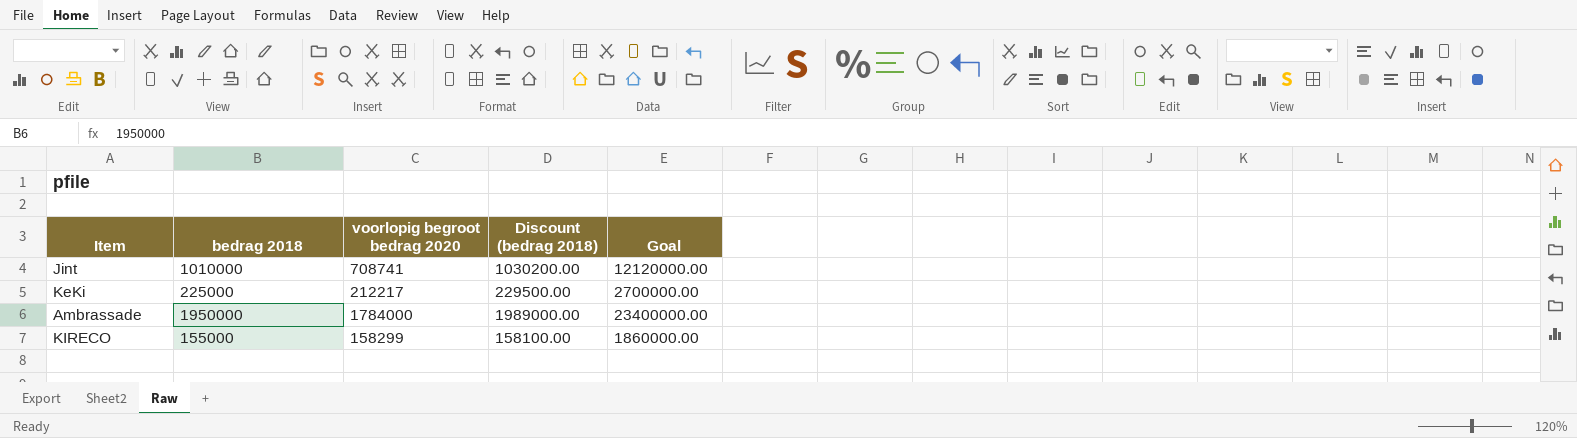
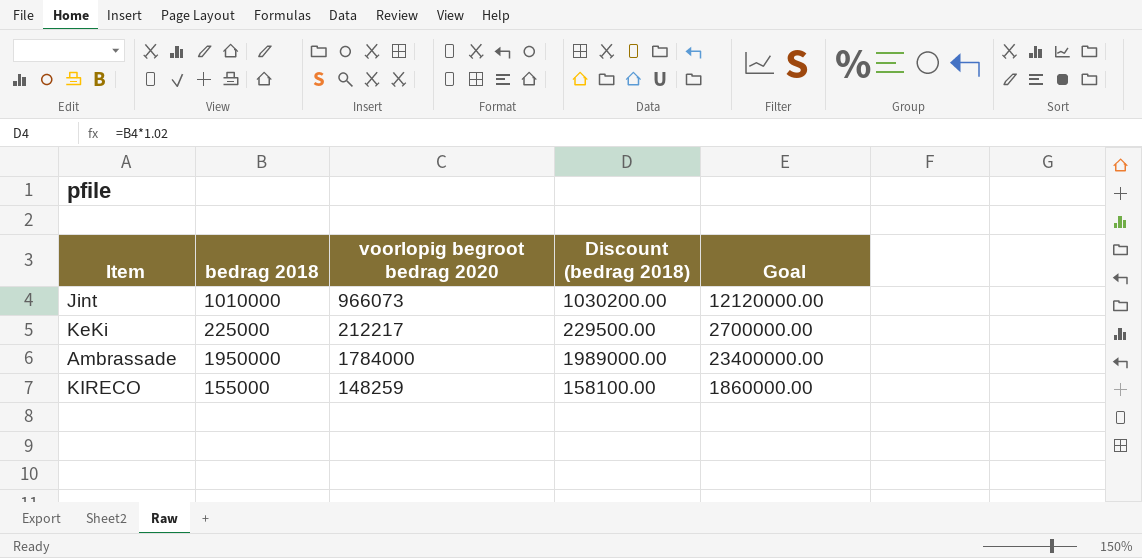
Jint | voorlopig begroot bedrag 2020: 708741 -> 966073
KIRECO | voorlopig begroot bedrag 2020: 158299 -> 148259

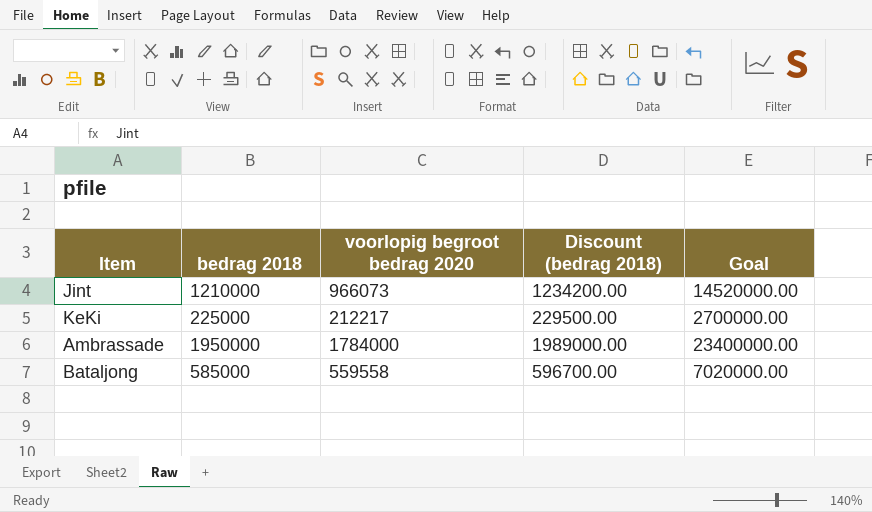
row KIRECO: 155000 | 148259 | 158100.00 | 1860000.00 -> none
Jint | bedrag 2018: 1010000 -> 1210000
Jint | Discount (bedrag 2018): 1030200.00 -> 1234200.00
Jint | Goal: 12120000.00 -> 14520000.00
row Bataljong: none -> 585000 | 559558 | 596700.00 | 7020000.00

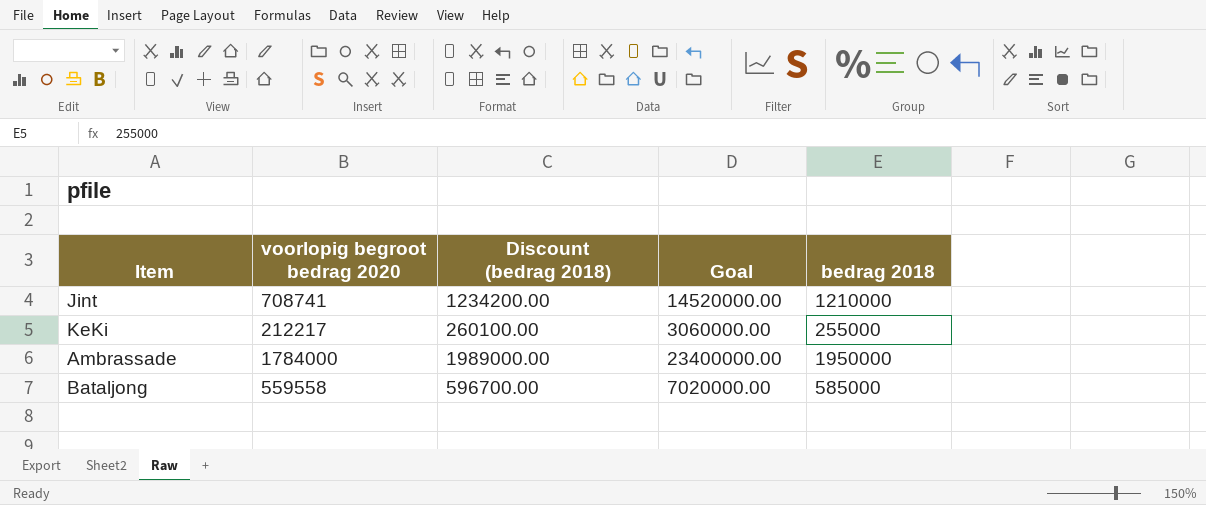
column bedrag 2018 | position: 2 -> 5
Jint | voorlopig begroot bedrag 2020: 966073 -> 708741
KeKi | Discount (bedrag 2018): 229500.00 -> 260100.00
KeKi | Goal: 2700000.00 -> 3060000.00
KeKi | bedrag 2018: 225000 -> 255000

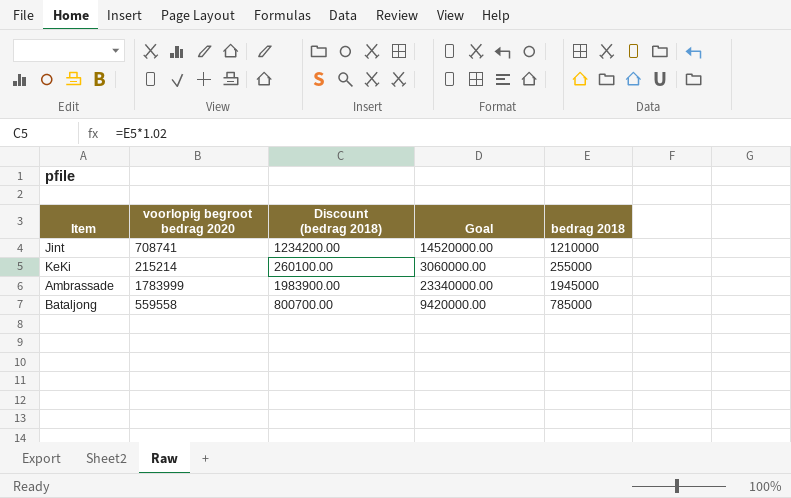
KeKi | voorlopig begroot bedrag 2020: 212217 -> 215214
Ambrassade | voorlopig begroot bedrag 2020: 1784000 -> 1783999
Ambrassade | Discount (bedrag 2018): 1989000.00 -> 1983900.00
Ambrassade | Goal: 23400000.00 -> 23340000.00
Ambrassade | bedrag 2018: 1950000 -> 1945000
Bataljong | Discount (bedrag 2018): 596700.00 -> 800700.00
Bataljong | Goal: 7020000.00 -> 9420000.00
Bataljong | bedrag 2018: 585000 -> 785000

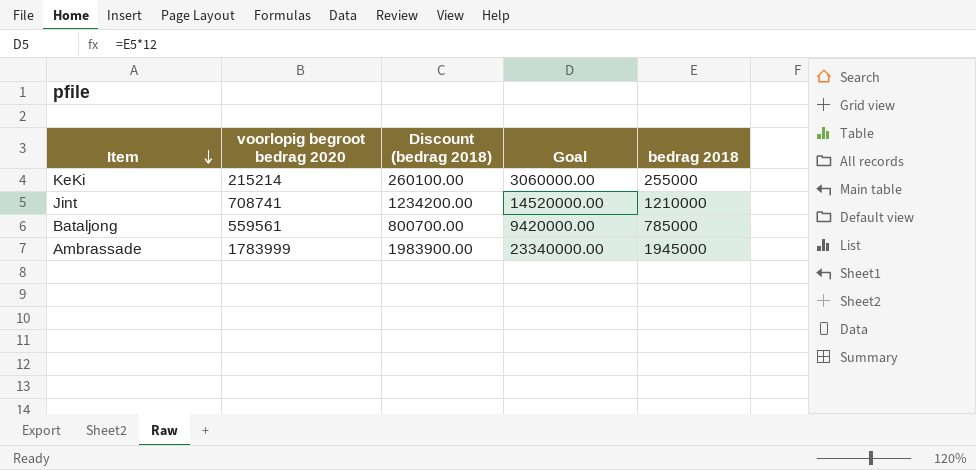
row order: none -> Item descending
Bataljong | voorlopig begroot bedrag 2020: 559558 -> 559561

